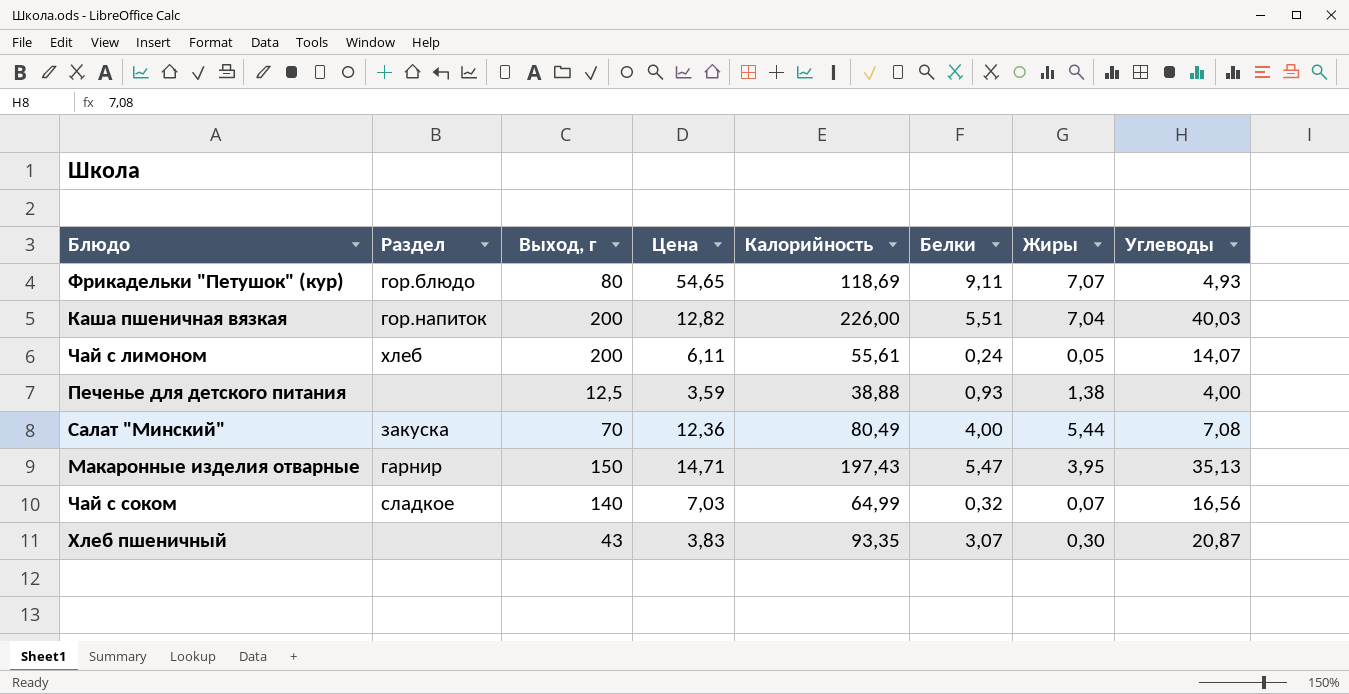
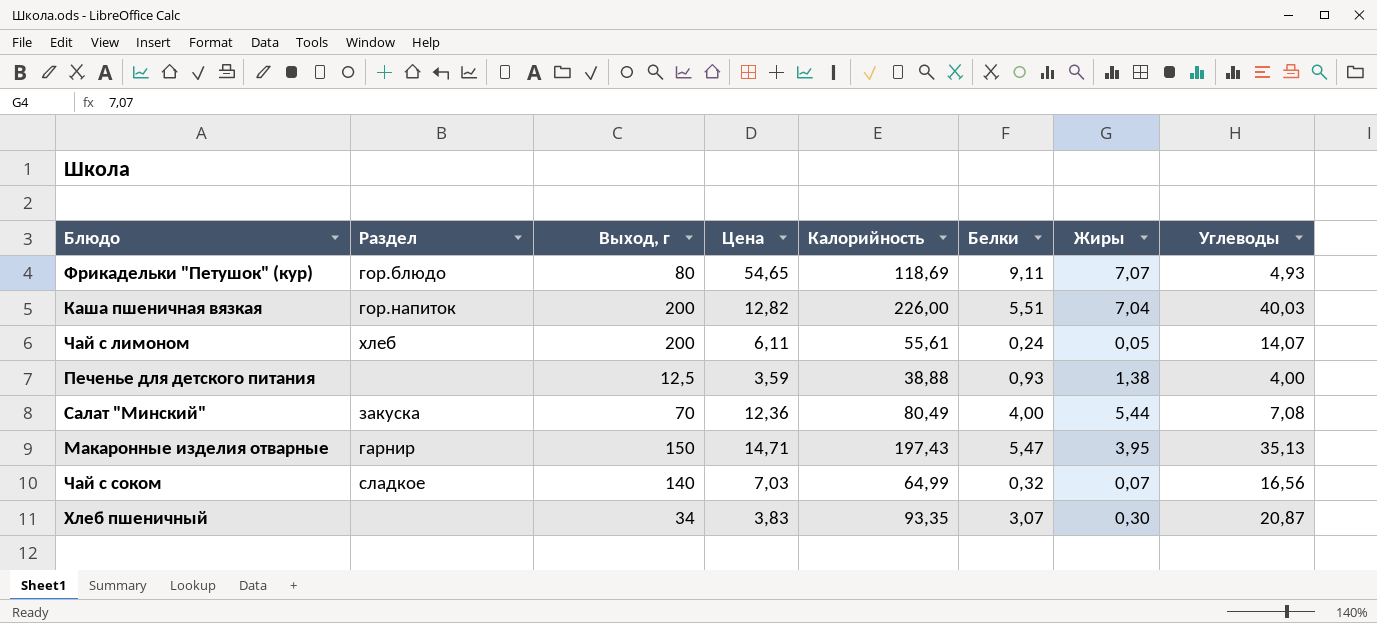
Хлеб пшеничный | Выход, г: 43 -> 34

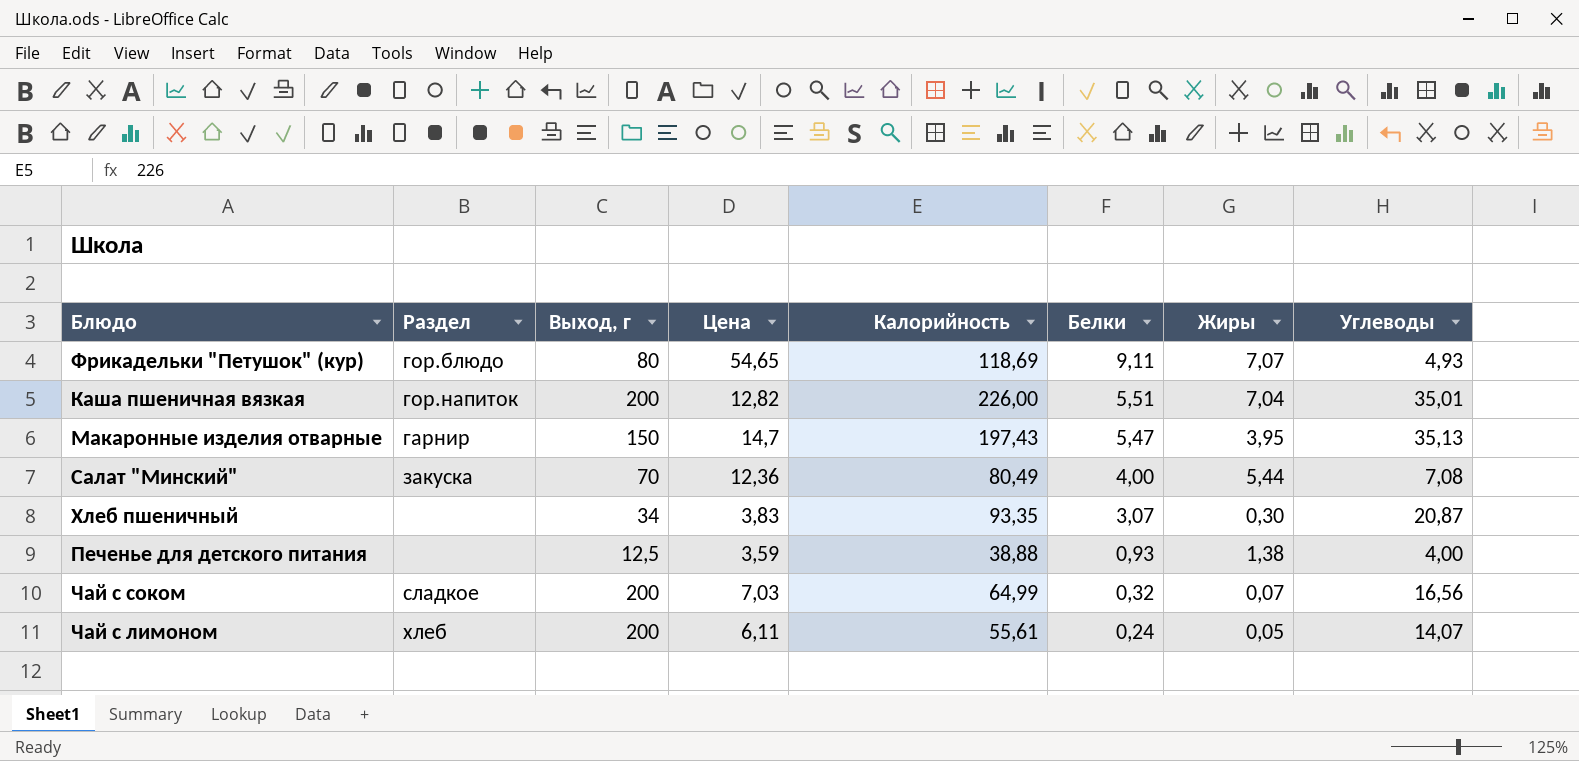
row order: none -> Белки descending
Каша пшеничная вязкая | Углеводы: 40,03 -> 35,01
Макаронные изделия отварные | Цена: 14,71 -> 14,7
Чай с соком | Выход, г: 140 -> 200

